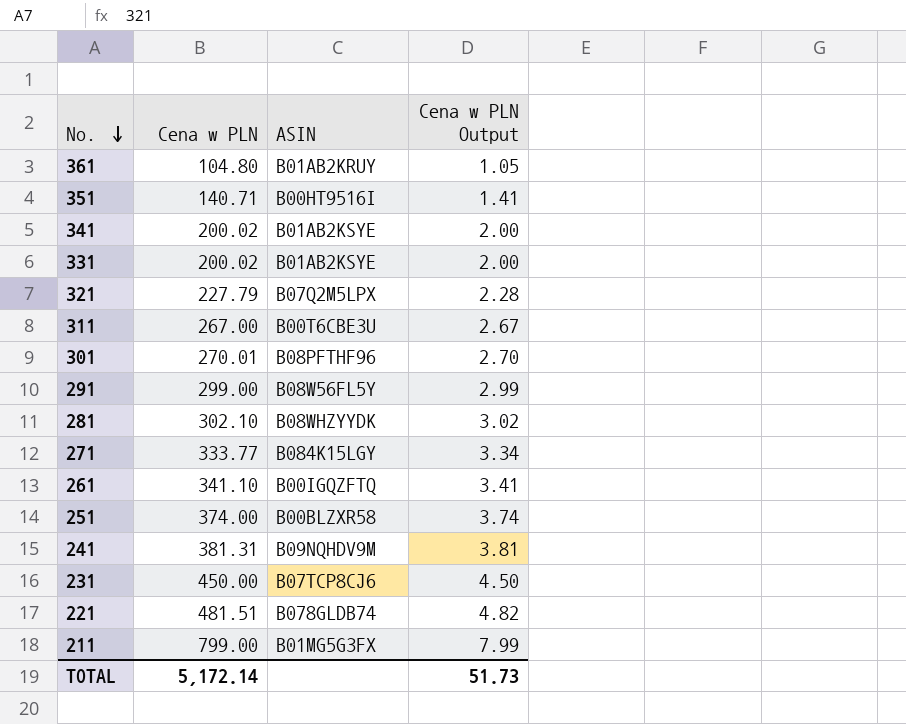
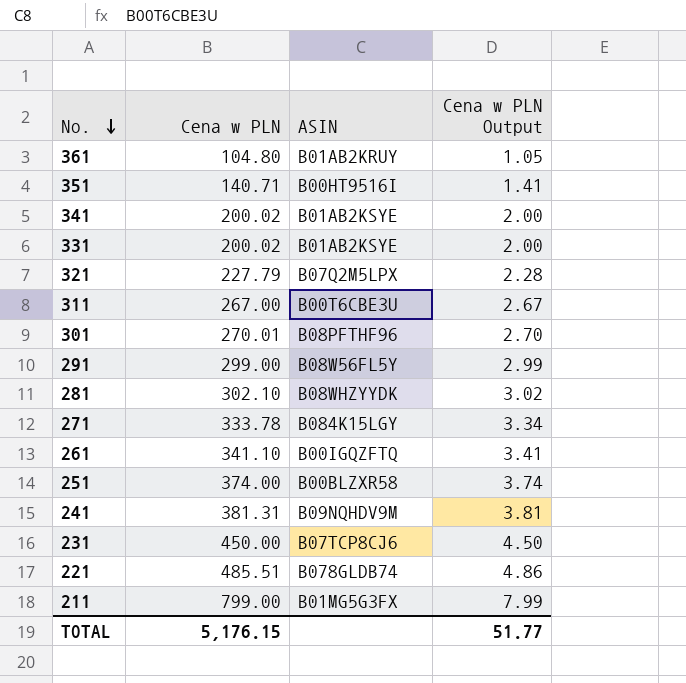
271 | Cena w PLN: 333.77 -> 333.78
221 | Cena w PLN: 481.51 -> 485.51
221 | Cena w PLN Output: 4.82 -> 4.86
TOTAL | Cena w PLN: 5,172.14 -> 5,176.15
TOTAL | Cena w PLN Output: 51.73 -> 51.77

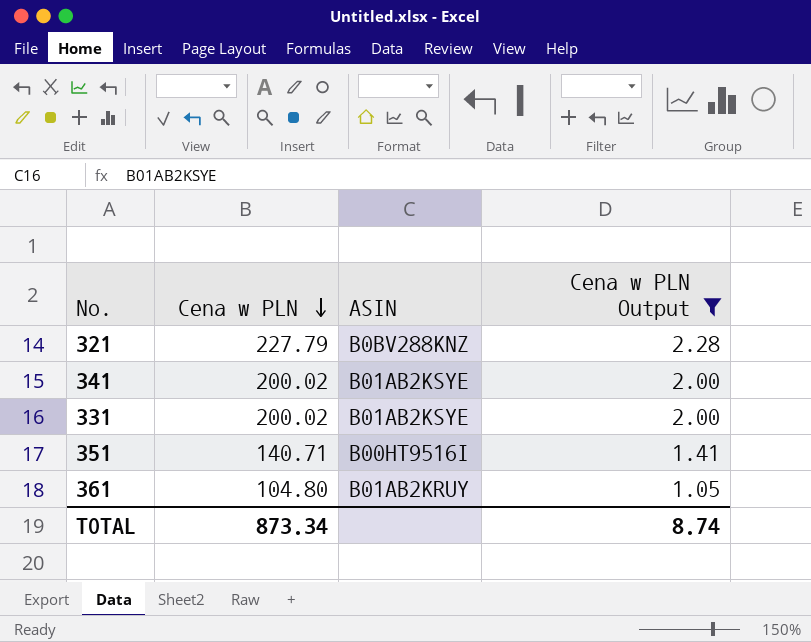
filter: none -> Cena w PLN Output <= 2.28
row order: No. descending -> Cena w PLN descending
321 | ASIN: B07Q2M5LPX -> B0BV288KNZ
TOTAL | Cena w PLN: 5,176.15 -> 873.34
TOTAL | Cena w PLN Output: 51.77 -> 8.74

